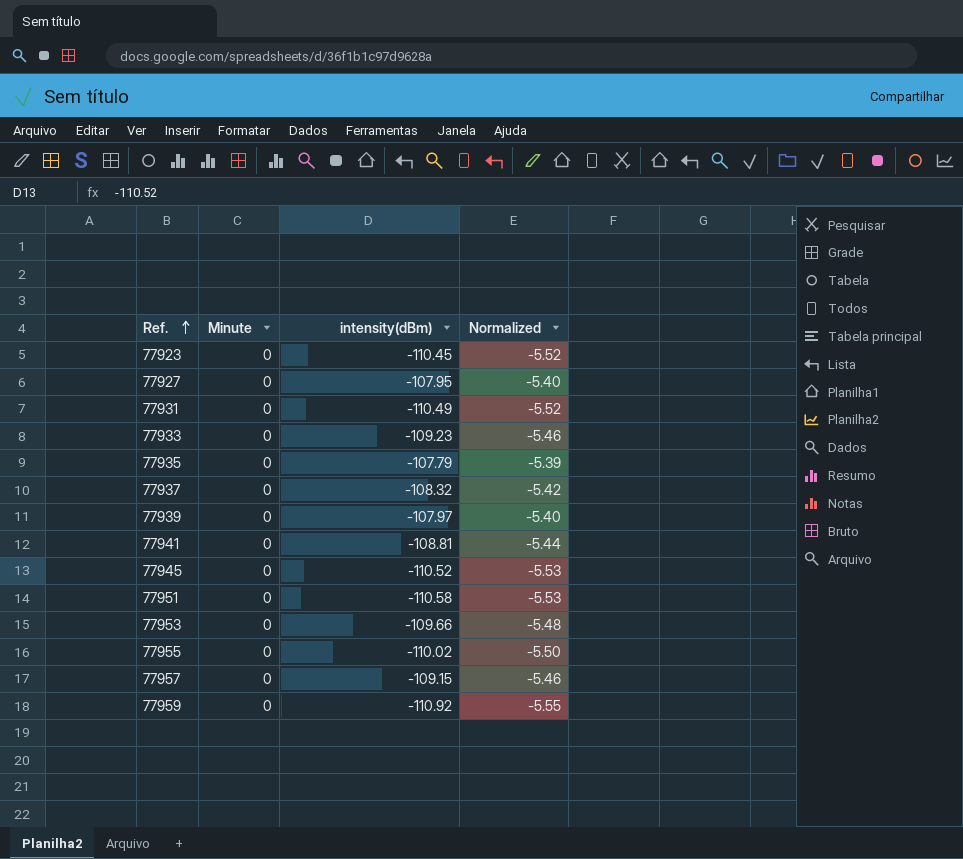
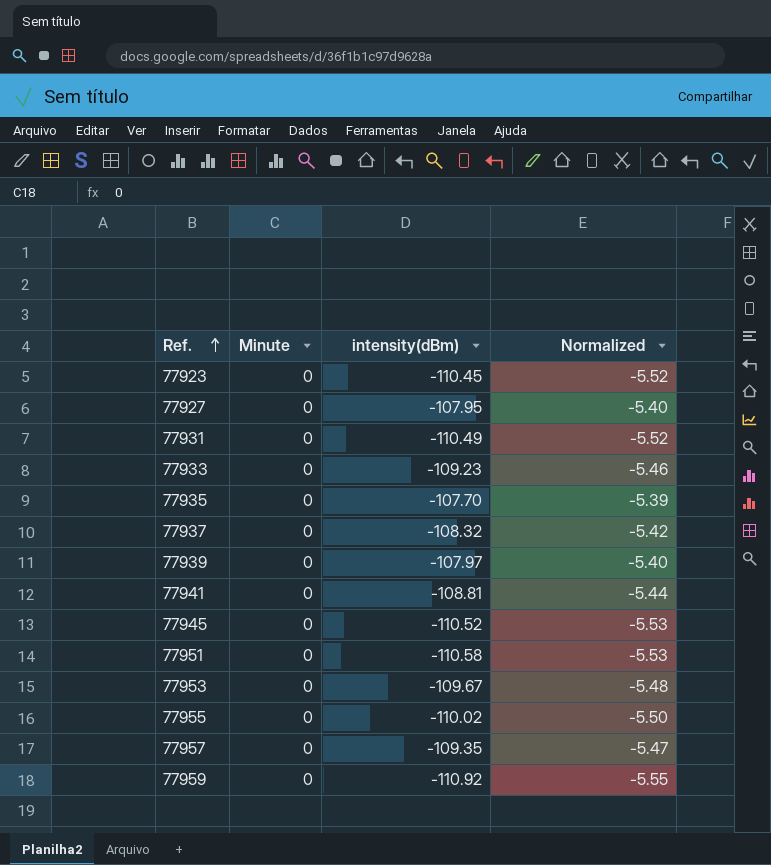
77935 | intensity(dBm): -107.79 -> -107.70
77953 | intensity(dBm): -109.66 -> -109.67
77957 | intensity(dBm): -109.15 -> -109.35
77957 | Normalized: -5.46 -> -5.47

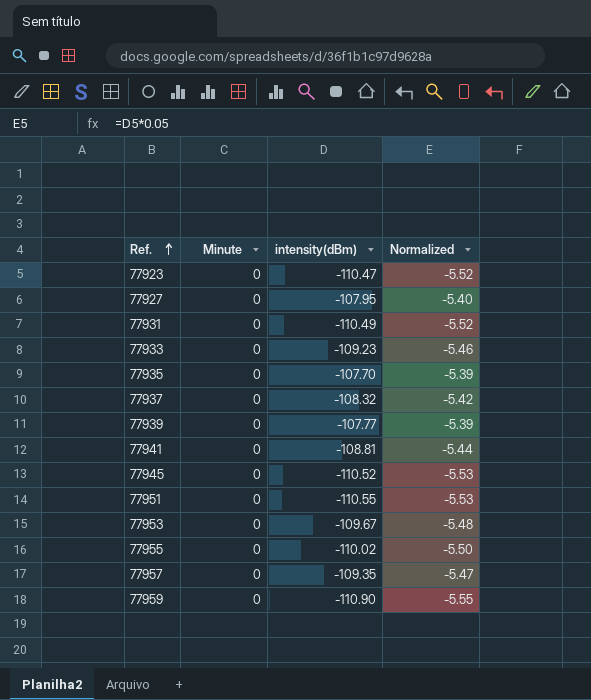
77923 | intensity(dBm): -110.45 -> -110.47
77939 | intensity(dBm): -107.97 -> -107.77
77939 | Normalized: -5.40 -> -5.39
77951 | intensity(dBm): -110.58 -> -110.55
77959 | intensity(dBm): -110.92 -> -110.90

